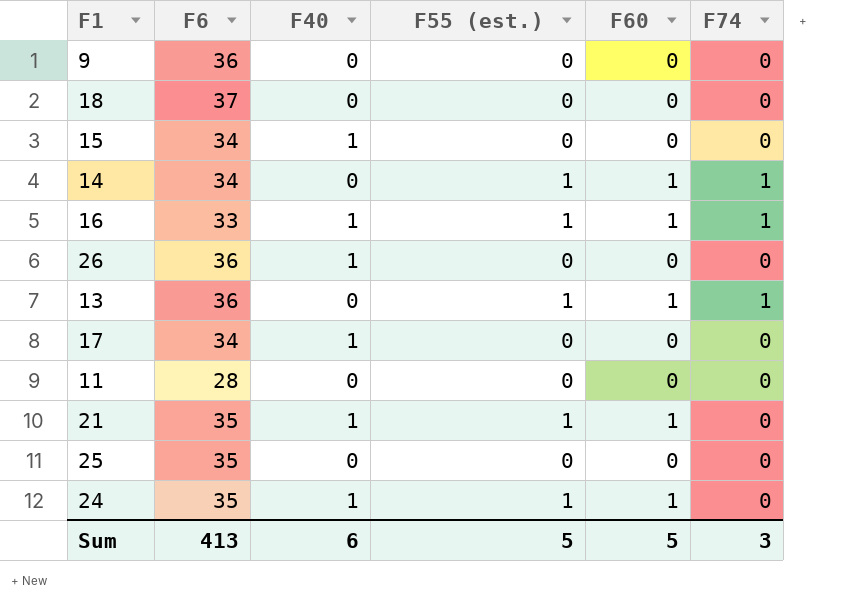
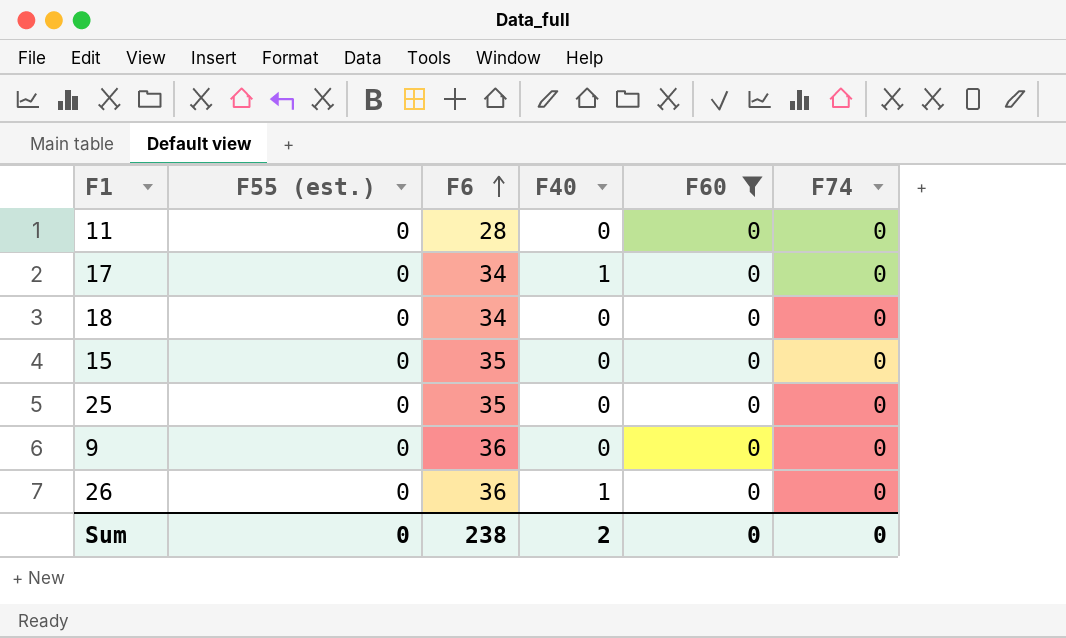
filter: none -> F60 = 0
row order: none -> F6 ascending
column F55 (est.) | position: 4 -> 2
18 | F6: 37 -> 34
15 | F6: 34 -> 35
15 | F40: 1 -> 0
Sum | F55 (est.): 5 -> 0
Sum | F6: 413 -> 238
Sum | F40: 6 -> 2
Sum | F60: 5 -> 0
Sum | F74: 3 -> 0

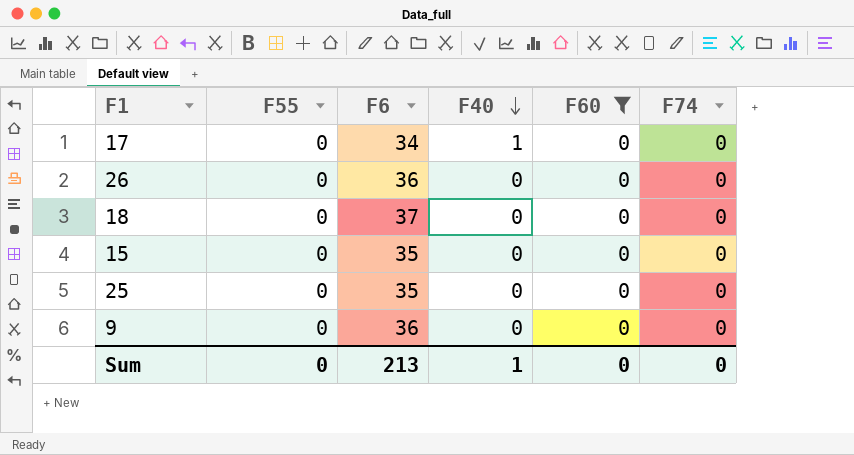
row order: F6 ascending -> F40 descending
column name: F55 (est.) -> F55
row 11: 0 | 28 | 0 | 0 | 0 -> none
26 | F40: 1 -> 0
18 | F6: 34 -> 37
Sum | F6: 238 -> 213
Sum | F40: 2 -> 1

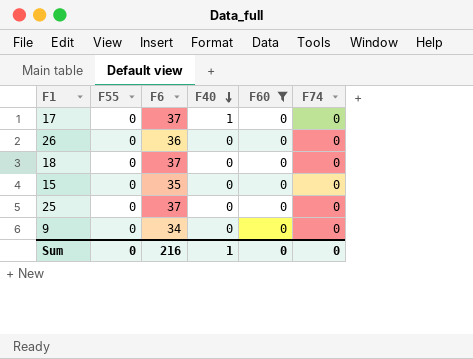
17 | F6: 34 -> 37
25 | F6: 35 -> 37
9 | F6: 36 -> 34
Sum | F6: 213 -> 216

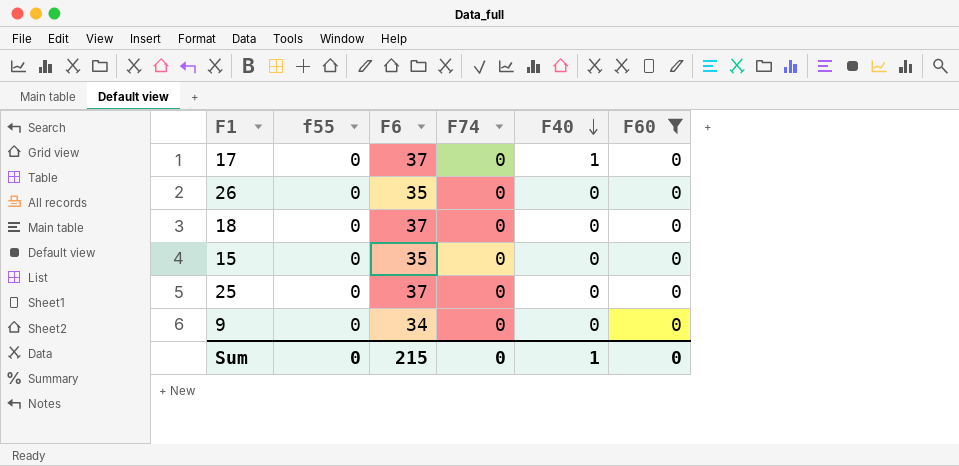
column name: F55 -> f55
column F74 | position: 6 -> 4
26 | F6: 36 -> 35
Sum | F6: 216 -> 215

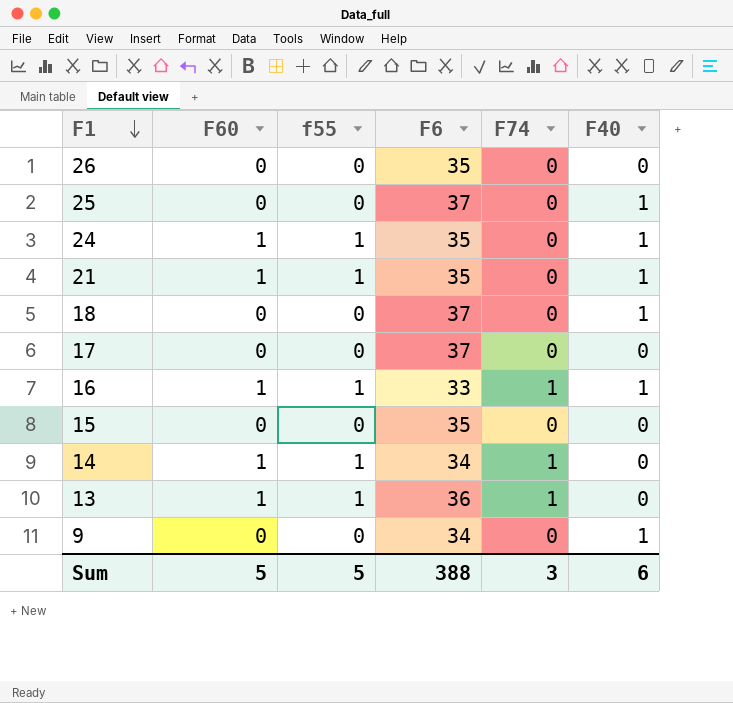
filter: F60 = 0 -> none
row order: F40 descending -> F1 descending
column F60 | position: 6 -> 2
25 | F40: 0 -> 1
18 | F40: 0 -> 1
17 | F40: 1 -> 0
9 | F40: 0 -> 1
Sum | F60: 0 -> 5
Sum | f55: 0 -> 5
Sum | F6: 215 -> 388
Sum | F74: 0 -> 3
Sum | F40: 1 -> 6

